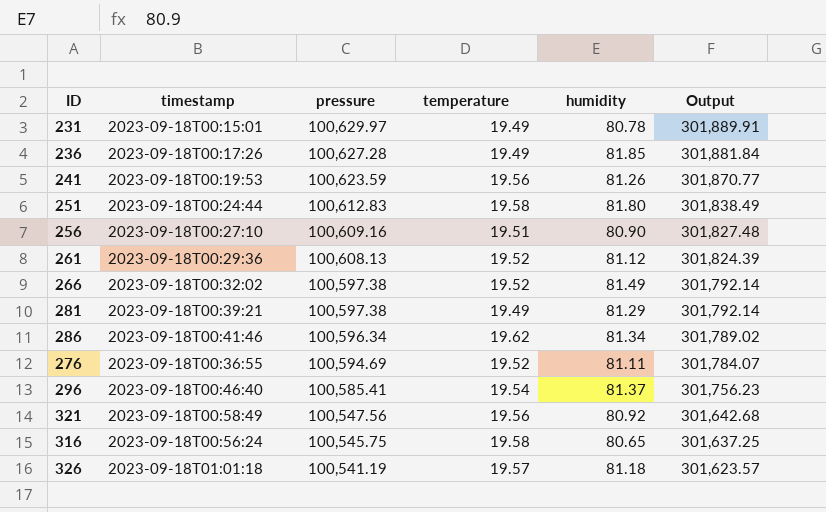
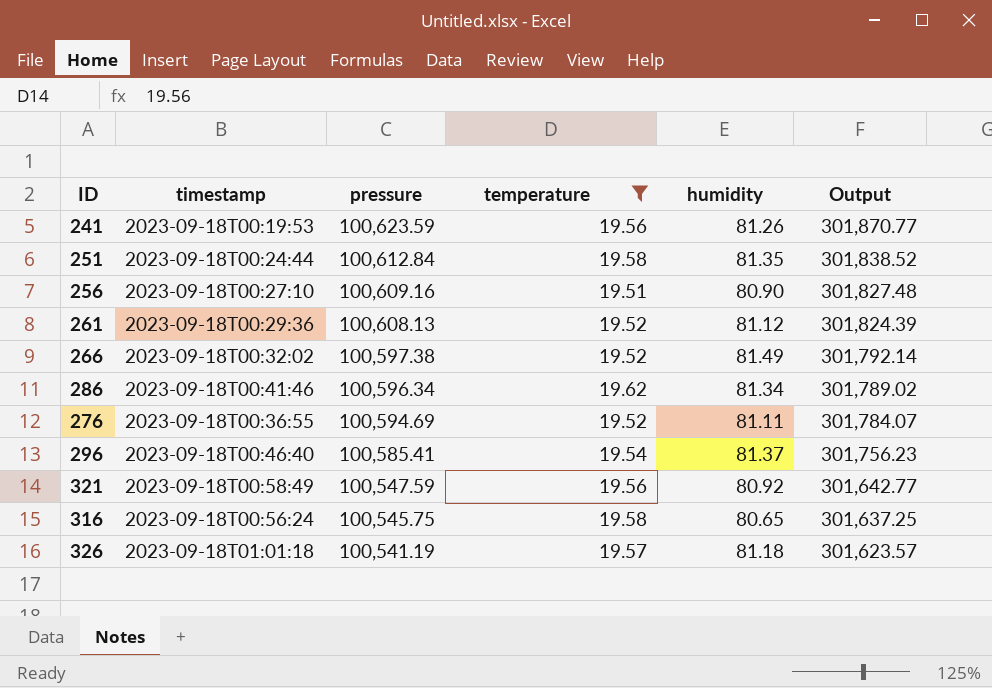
filter: none -> temperature != 19.49
251 | pressure: 100,612.83 -> 100,612.84
251 | humidity: 81.80 -> 81.35
251 | Output: 301,838.49 -> 301,838.52
321 | pressure: 100,547.56 -> 100,547.59
321 | Output: 301,642.68 -> 301,642.77

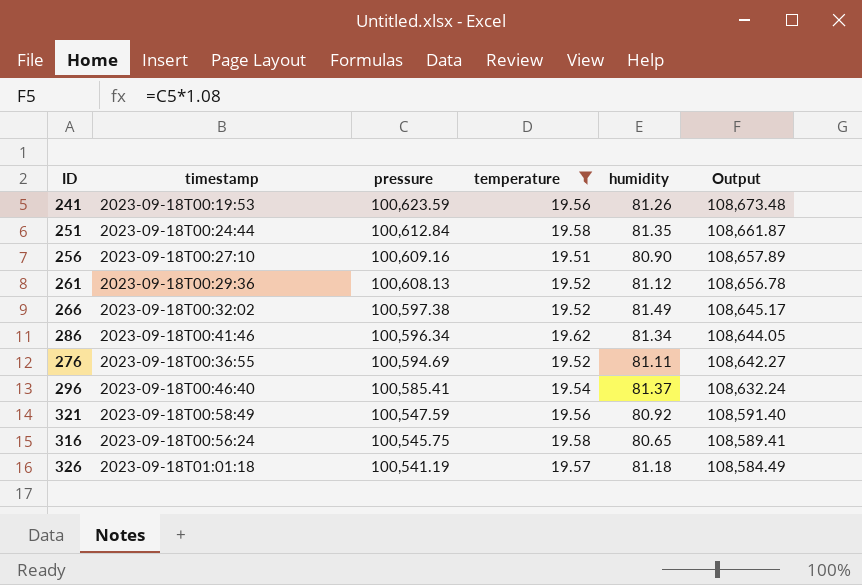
column Output | formula: [pressure] * 3 -> [pressure] * 1.08

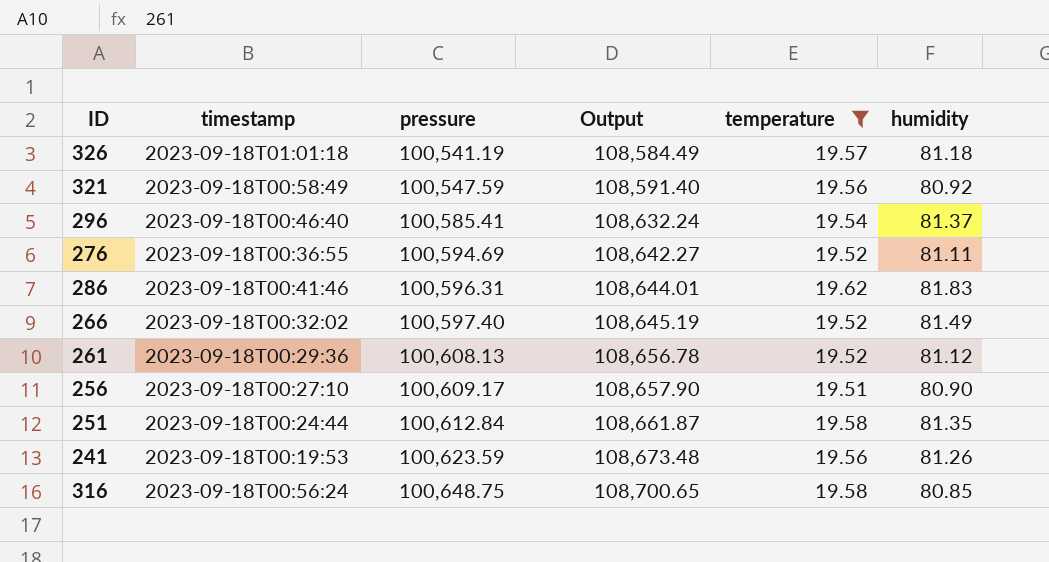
row order: pressure descending -> pressure ascending
column Output | position: 6 -> 4
286 | pressure: 100,596.34 -> 100,596.31
286 | Output: 108,644.05 -> 108,644.01
286 | humidity: 81.34 -> 81.83
266 | pressure: 100,597.38 -> 100,597.40
266 | Output: 108,645.17 -> 108,645.19
256 | pressure: 100,609.16 -> 100,609.17
256 | Output: 108,657.89 -> 108,657.90
316 | pressure: 100,545.75 -> 100,648.75
316 | Output: 108,589.41 -> 108,700.65
316 | humidity: 80.65 -> 80.85

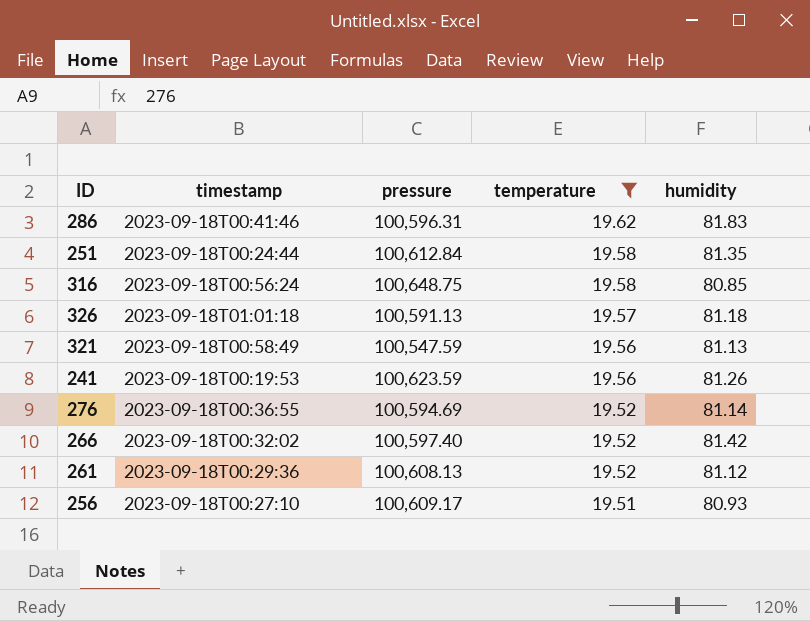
row order: pressure ascending -> temperature descending
column Output | formula: [pressure] * 1.08 -> none
row 296: 2023-09-18T00:46:40 | 100,585.41 | 108,632.24 | 19.54 | 81.37 -> none
326 | pressure: 100,541.19 -> 100,591.13
321 | humidity: 80.92 -> 81.13
276 | humidity: 81.11 -> 81.14
266 | humidity: 81.49 -> 81.42
256 | humidity: 80.90 -> 80.93

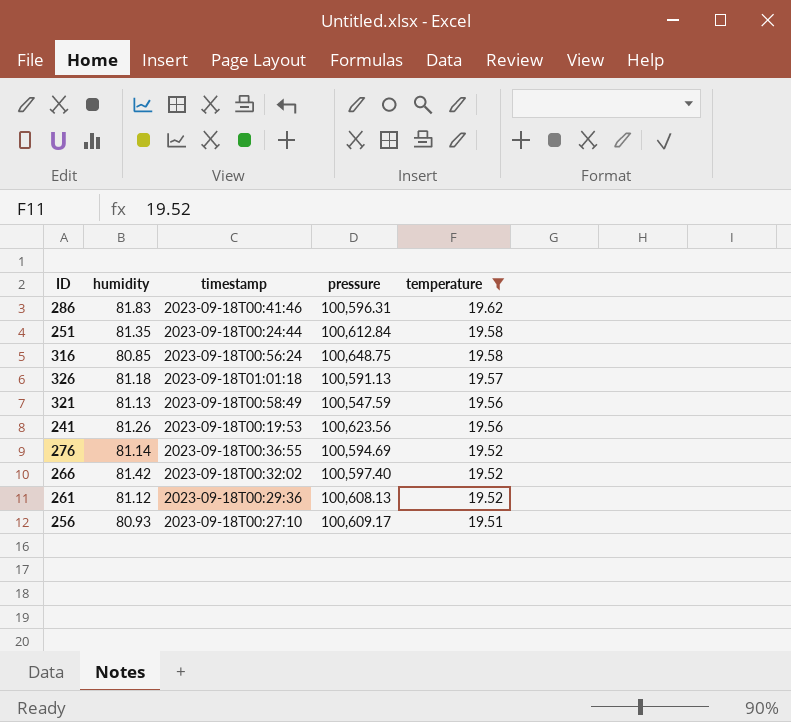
column humidity | position: 5 -> 2
241 | pressure: 100,623.59 -> 100,623.56

